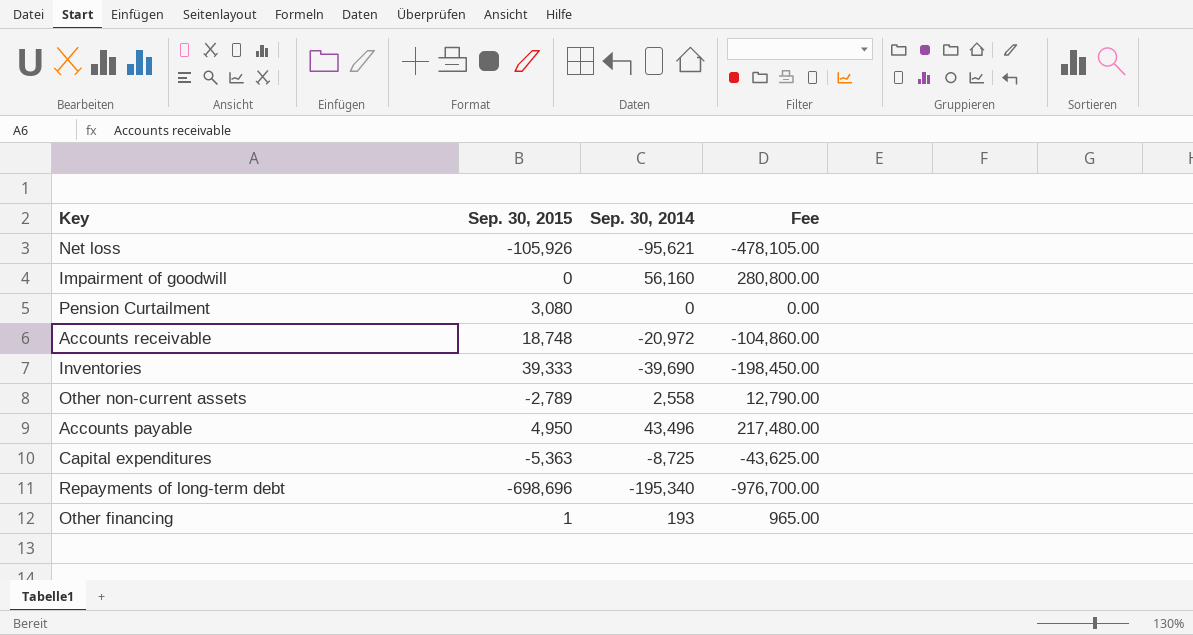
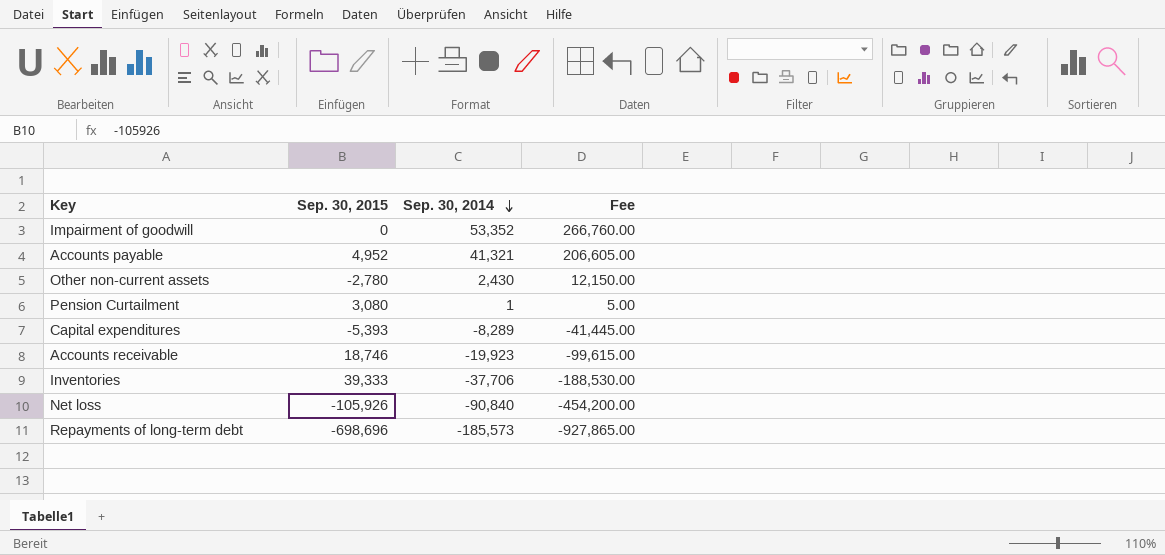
row order: none -> Sep. 30, 2014 descending
row Other financing: 1 | 193 | 965.00 -> none
Impairment of goodwill | Sep. 30, 2014: 56,160 -> 53,352
Impairment of goodwill | Fee: 280,800.00 -> 266,760.00
Accounts payable | Sep. 30, 2015: 4,950 -> 4,952
Accounts payable | Sep. 30, 2014: 43,496 -> 41,321
Accounts payable | Fee: 217,480.00 -> 206,605.00
Other non-current assets | Sep. 30, 2015: -2,789 -> -2,780
Other non-current assets | Sep. 30, 2014: 2,558 -> 2,430
Other non-current assets | Fee: 12,790.00 -> 12,150.00
Pension Curtailment | Sep. 30, 2014: 0 -> 1
Pension Curtailment | Fee: 0.00 -> 5.00
Capital expenditures | Sep. 30, 2015: -5,363 -> -5,393
Capital expenditures | Sep. 30, 2014: -8,725 -> -8,289
Capital expenditures | Fee: -43,625.00 -> -41,445.00
Accounts receivable | Sep. 30, 2015: 18,748 -> 18,746
Accounts receivable | Sep. 30, 2014: -20,972 -> -19,923
Accounts receivable | Fee: -104,860.00 -> -99,615.00
Inventories | Sep. 30, 2014: -39,690 -> -37,706
Inventories | Fee: -198,450.00 -> -188,530.00
Net loss | Sep. 30, 2014: -95,621 -> -90,840
Net loss | Fee: -478,105.00 -> -454,200.00
Repayments of long-term debt | Sep. 30, 2014: -195,340 -> -185,573
Repayments of long-term debt | Fee: -976,700.00 -> -927,865.00

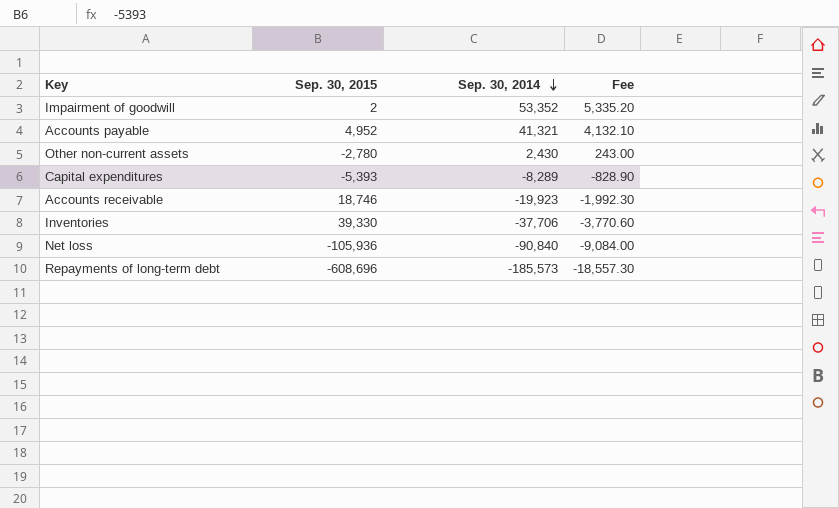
column Fee | formula: [Sep. 30, 2014] * 5 -> [Sep. 30, 2014] * 0.1
row Pension Curtailment: 3,080 | 1 | 5.00 -> none
Impairment of goodwill | Sep. 30, 2015: 0 -> 2
Inventories | Sep. 30, 2015: 39,333 -> 39,330
Net loss | Sep. 30, 2015: -105,926 -> -105,936
Repayments of long-term debt | Sep. 30, 2015: -698,696 -> -608,696

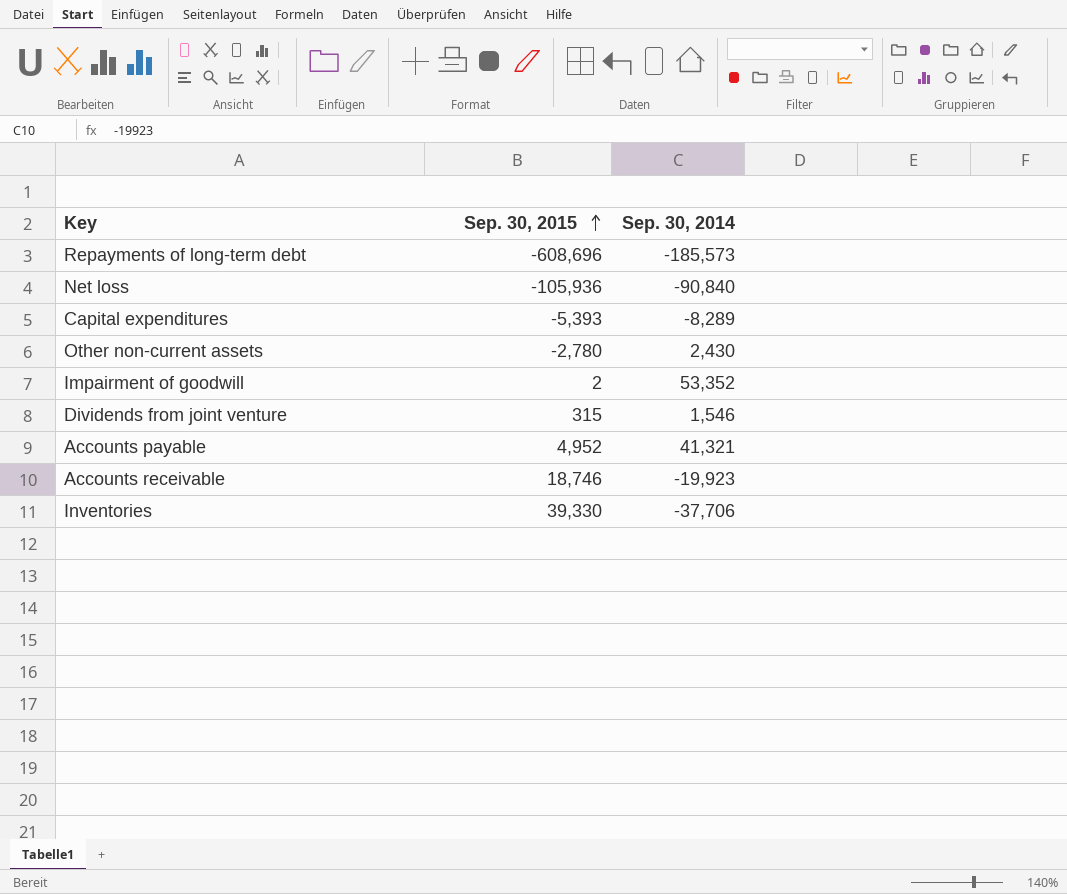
row order: Sep. 30, 2014 descending -> Sep. 30, 2015 ascending
column Fee | formula: [Sep. 30, 2014] * 0.1 -> none
row Dividends from joint venture: none -> 315 | 1,546

